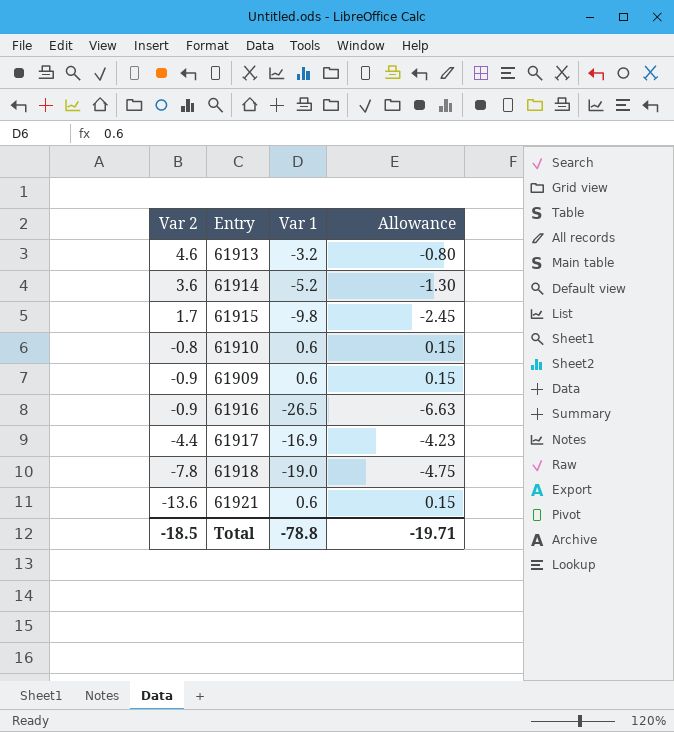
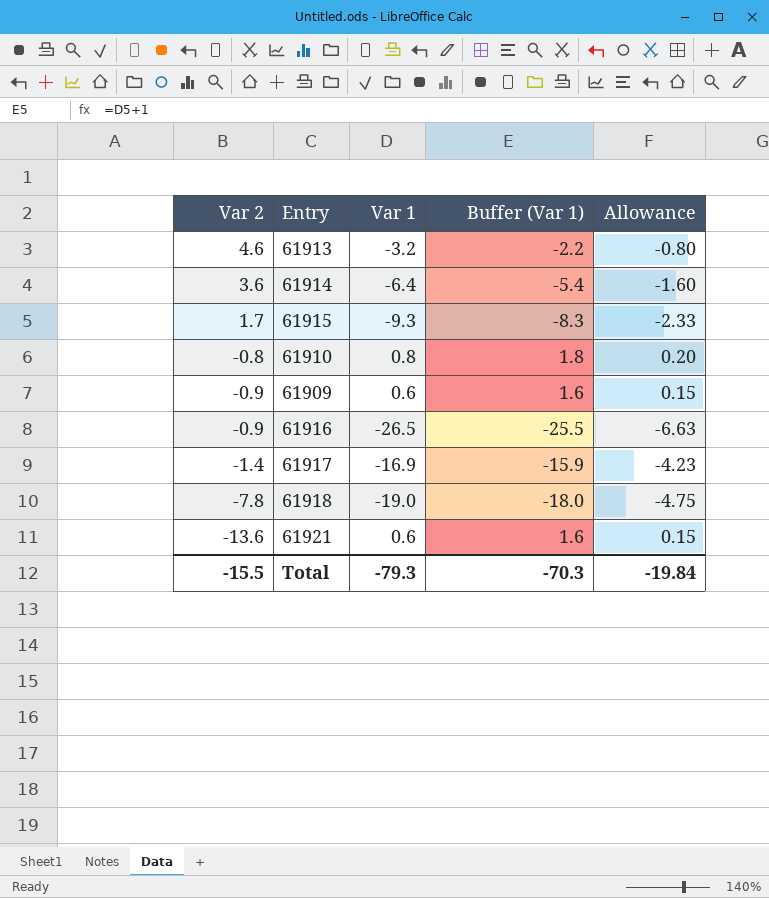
column Buffer (Var 1) | formula: none -> [Var 1] + 1
61914 | Var 1: -5.2 -> -6.4
61914 | Allowance: -1.30 -> -1.60
61915 | Var 1: -9.8 -> -9.3
61915 | Allowance: -2.45 -> -2.33
61910 | Var 1: 0.6 -> 0.8
61910 | Allowance: 0.15 -> 0.20
61917 | Var 2: -4.4 -> -1.4
Total | Var 2: -18.5 -> -15.5
Total | Var 1: -78.8 -> -79.3
Total | Allowance: -19.71 -> -19.84

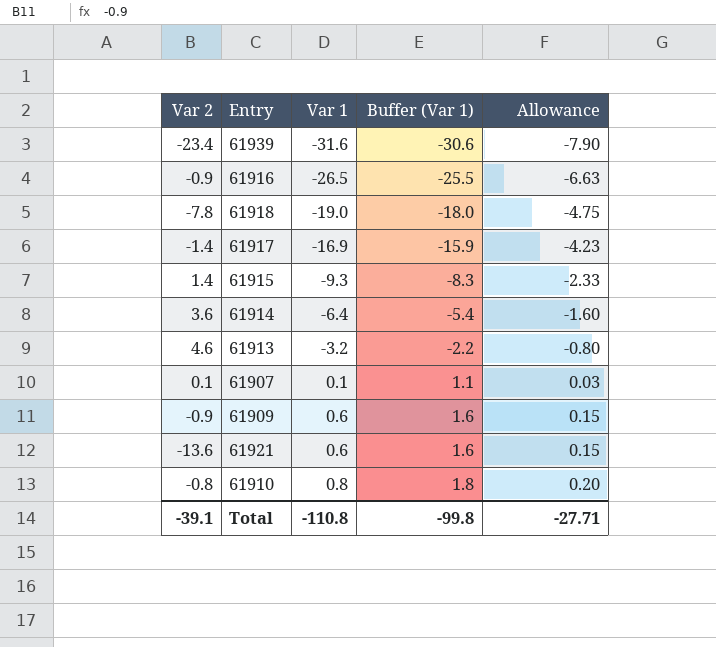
row order: Var 2 descending -> Var 1 ascending
row 61939: none -> -23.4 | -31.6 | -30.6 | -7.90
61915 | Var 2: 1.7 -> 1.4
row 61907: none -> 0.1 | 0.1 | 1.1 | 0.03
Total | Var 2: -15.5 -> -39.1
Total | Var 1: -79.3 -> -110.8
Total | Buffer (Var 1): -70.3 -> -99.8
Total | Allowance: -19.84 -> -27.71

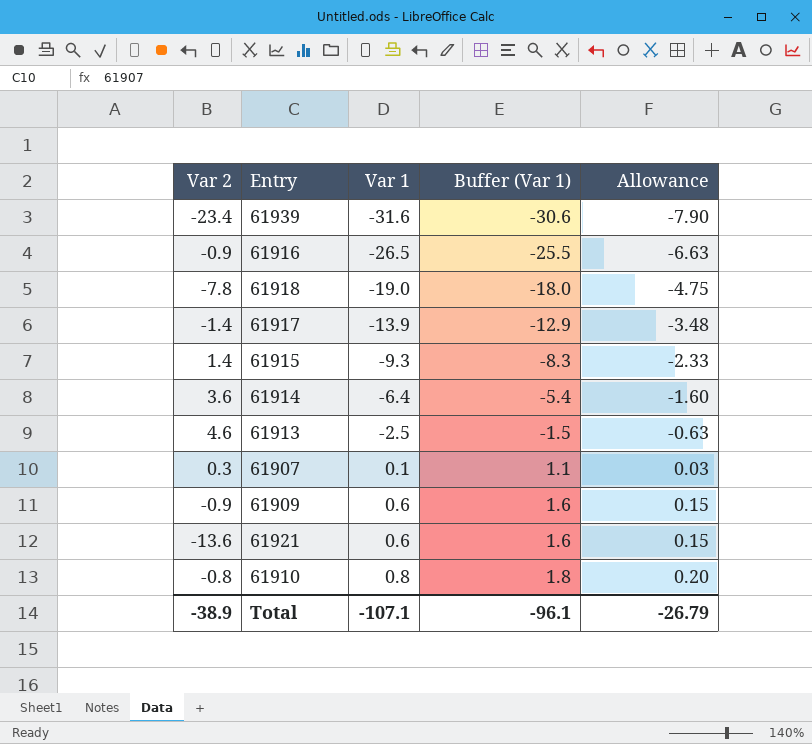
61917 | Var 1: -16.9 -> -13.9
61917 | Buffer (Var 1): -15.9 -> -12.9
61917 | Allowance: -4.23 -> -3.48
61913 | Var 1: -3.2 -> -2.5
61913 | Buffer (Var 1): -2.2 -> -1.5
61913 | Allowance: -0.80 -> -0.63
61907 | Var 2: 0.1 -> 0.3
Total | Var 2: -39.1 -> -38.9
Total | Var 1: -110.8 -> -107.1
Total | Buffer (Var 1): -99.8 -> -96.1
Total | Allowance: -27.71 -> -26.79

